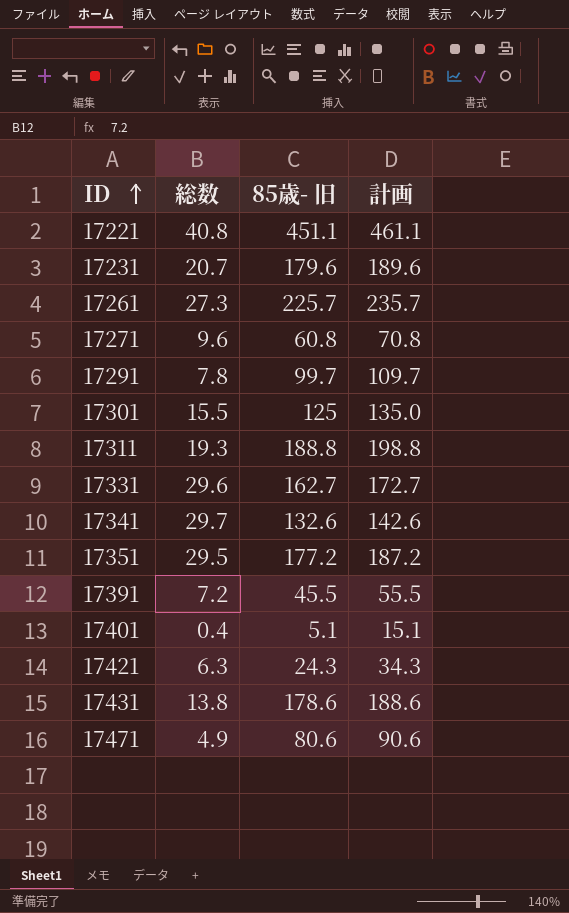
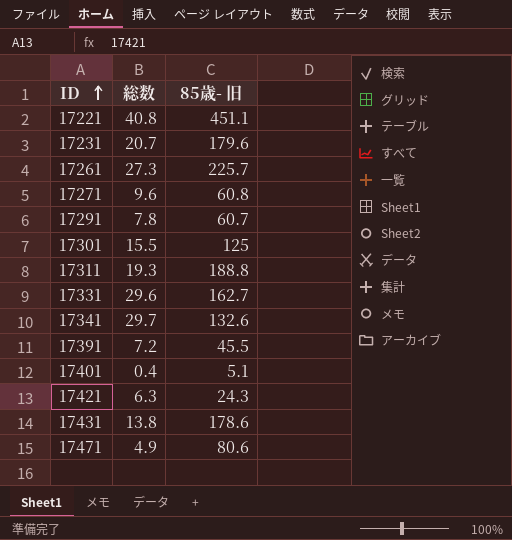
column 計画 | formula: [85歳- 旧] + 10 -> none
row 17351: 29.5 | 177.2 | 187.2 -> none
17291 | 85歳- 旧: 99.7 -> 60.7

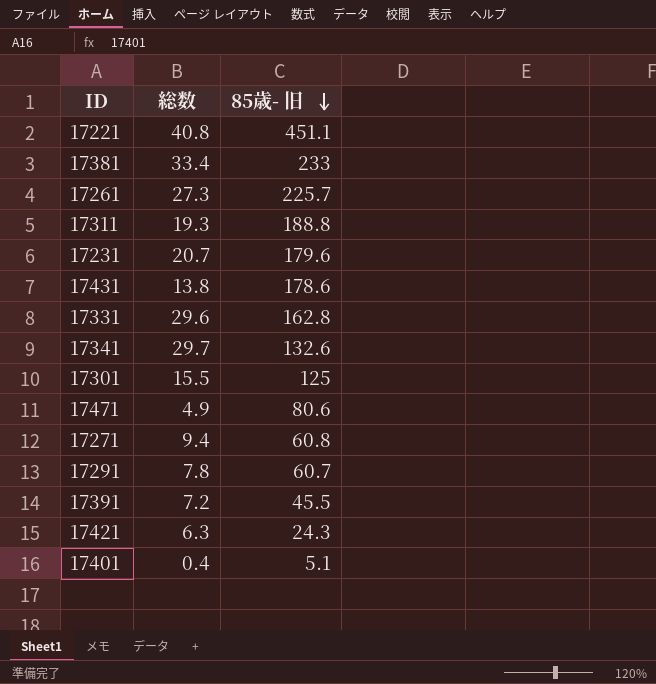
row order: ID ascending -> 85歳- 旧 descending
row 17381: none -> 33.4 | 233
17331 | 85歳- 旧: 162.7 -> 162.8
17271 | 総数: 9.6 -> 9.4

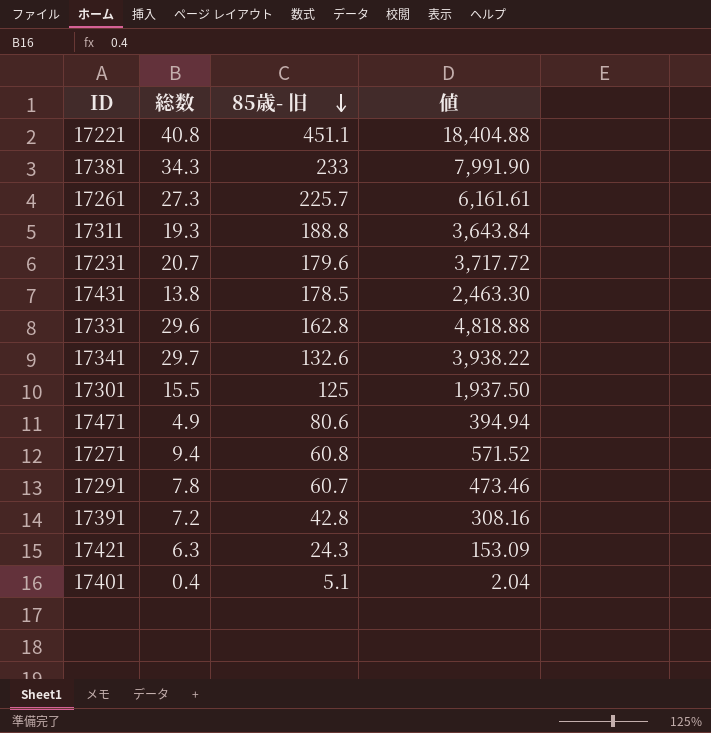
column 値 | formula: none -> [総数] * [85歳- 旧]
17381 | 総数: 33.4 -> 34.3
17431 | 85歳- 旧: 178.6 -> 178.5
17391 | 85歳- 旧: 45.5 -> 42.8

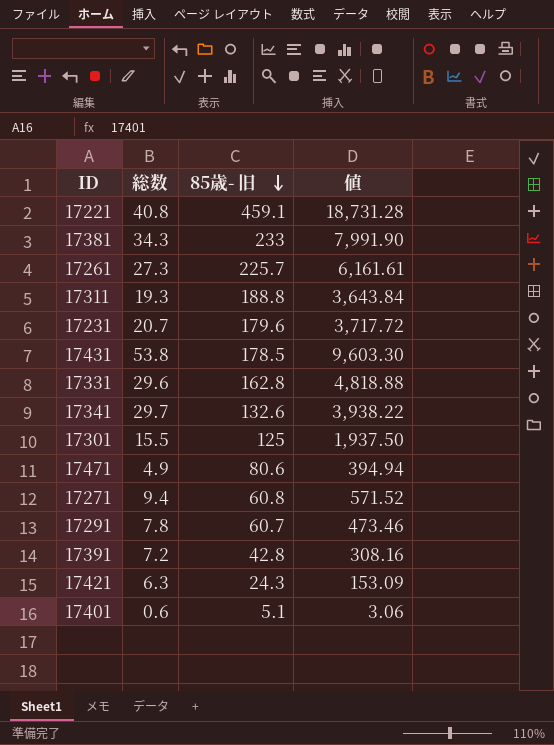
17221 | 85歳- 旧: 451.1 -> 459.1
17221 | 値: 18,404.88 -> 18,731.28
17431 | 総数: 13.8 -> 53.8
17431 | 値: 2,463.30 -> 9,603.30
17401 | 総数: 0.4 -> 0.6
17401 | 値: 2.04 -> 3.06

